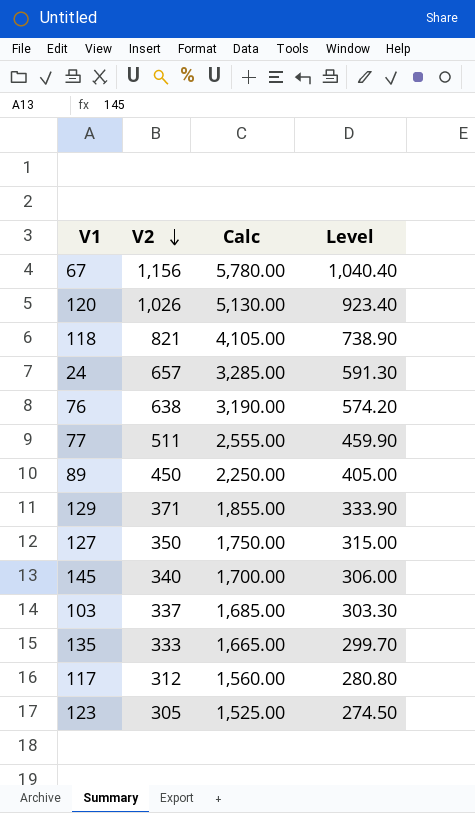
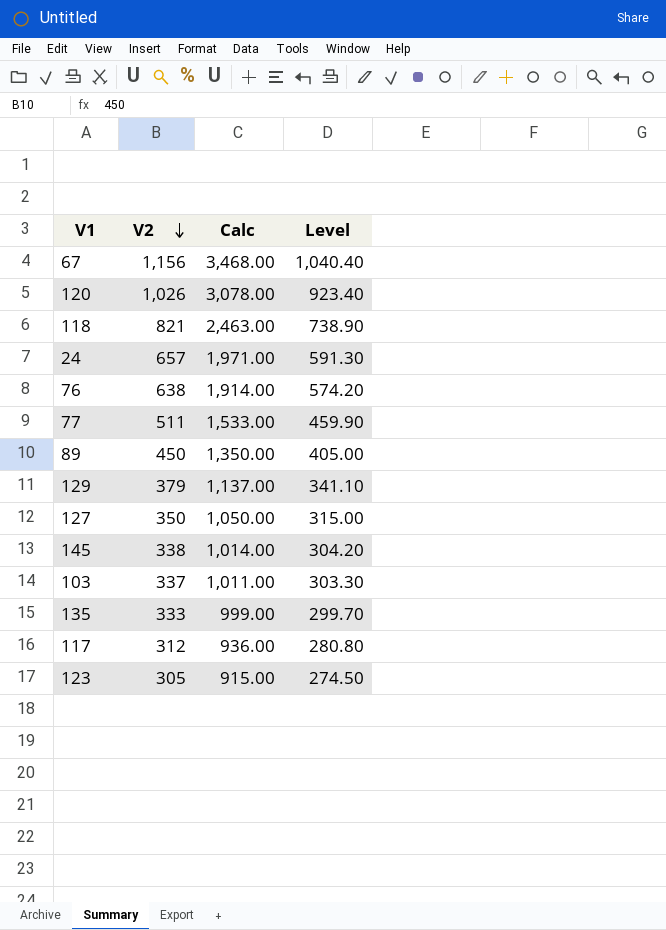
column Calc | formula: [V2] * 5 -> [V2] * 3
129 | V2: 371 -> 379
129 | Level: 333.90 -> 341.10
145 | V2: 340 -> 338
145 | Level: 306.00 -> 304.20

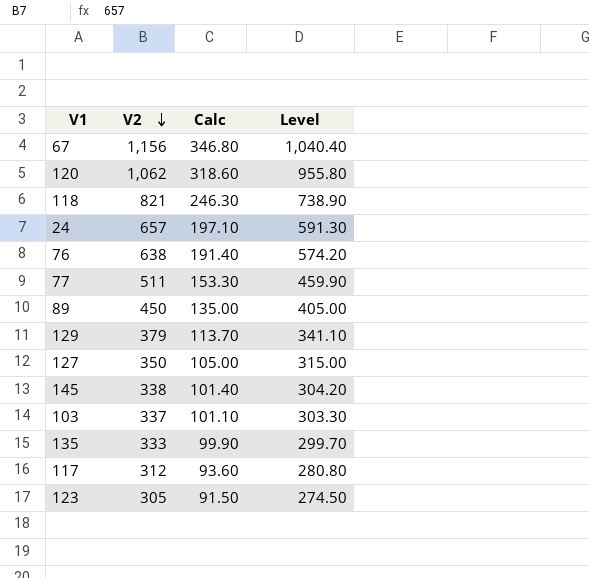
column Calc | formula: [V2] * 3 -> [V2] * 0.3
120 | V2: 1,026 -> 1,062
120 | Level: 923.40 -> 955.80

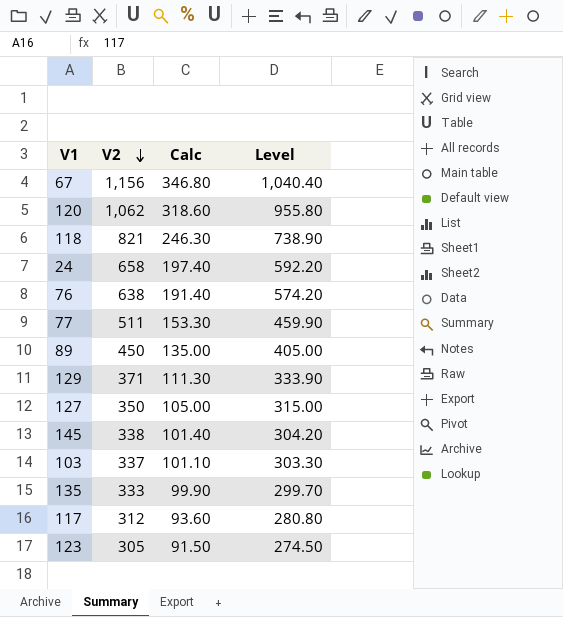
24 | V2: 657 -> 658
24 | Calc: 197.10 -> 197.40
24 | Level: 591.30 -> 592.20
129 | V2: 379 -> 371
129 | Calc: 113.70 -> 111.30
129 | Level: 341.10 -> 333.90

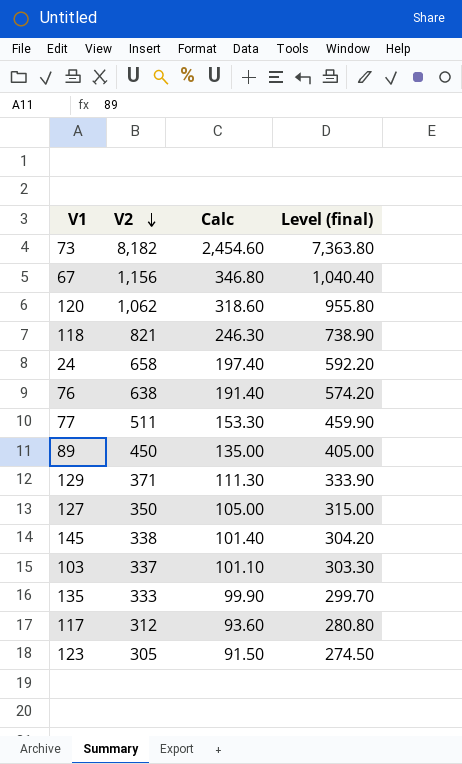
column name: Level -> Level (final)
row 73: none -> 8,182 | 2,454.60 | 7,363.80

